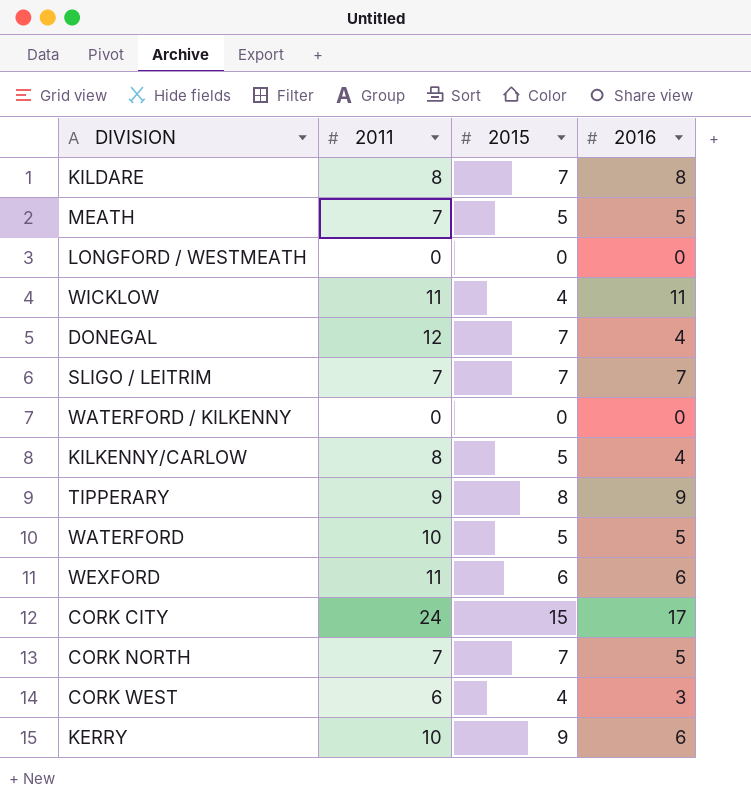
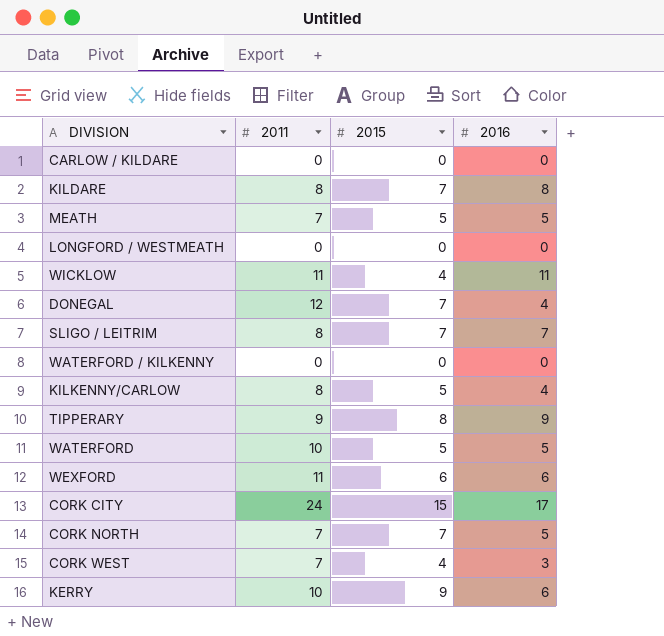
row CARLOW / KILDARE: none -> 0 | 0 | 0
SLIGO / LEITRIM | 2011: 7 -> 8
CORK WEST | 2011: 6 -> 7

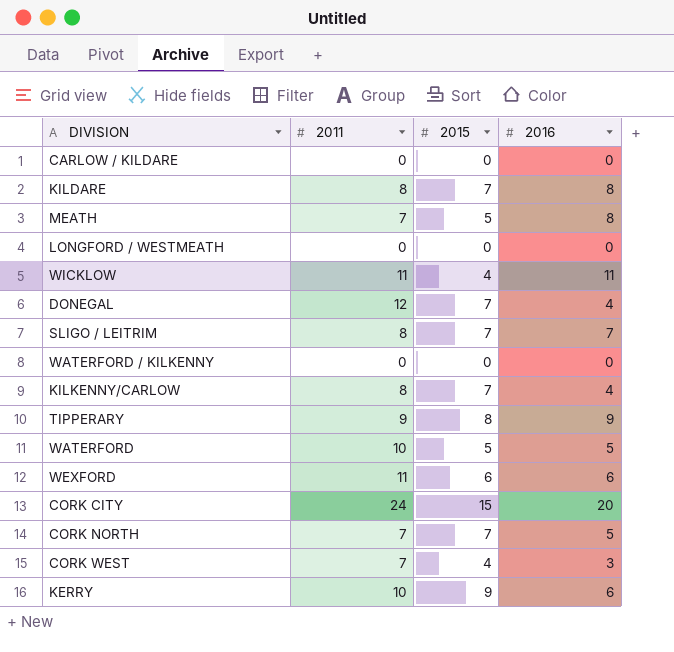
MEATH | 2016: 5 -> 8
KILKENNY/CARLOW | 2015: 5 -> 7
CORK CITY | 2016: 17 -> 20

